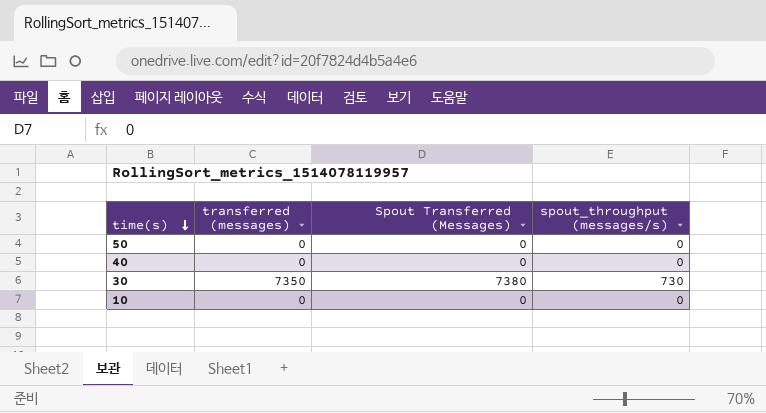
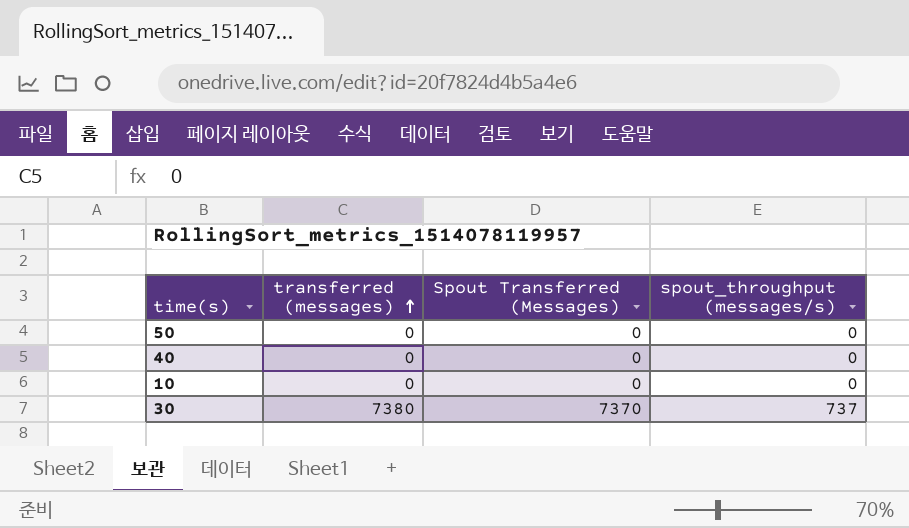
row order: time(s) descending -> transferred (messages) ascending
30 | transferred (messages): 7350 -> 7380
30 | Spout Transferred (Messages): 7380 -> 7370
30 | spout_throughput (messages/s): 730 -> 737

